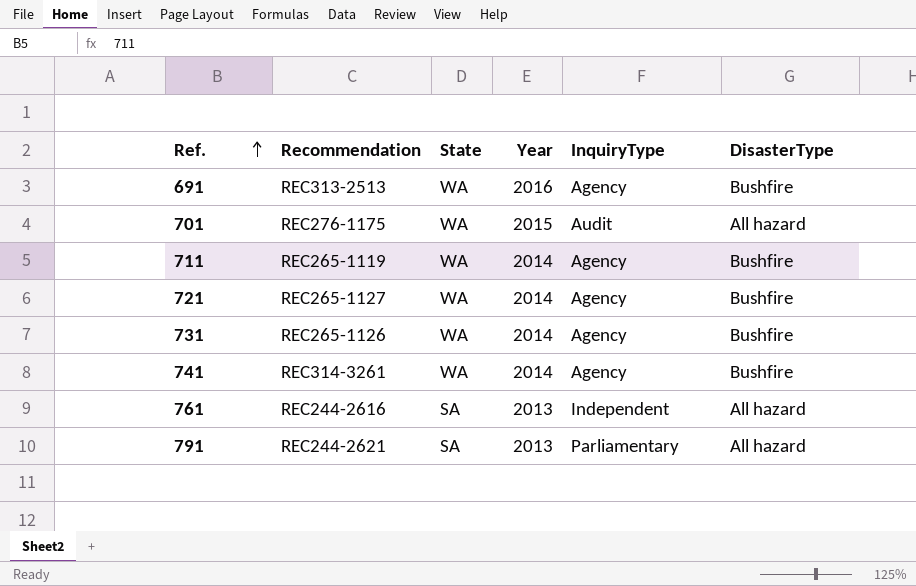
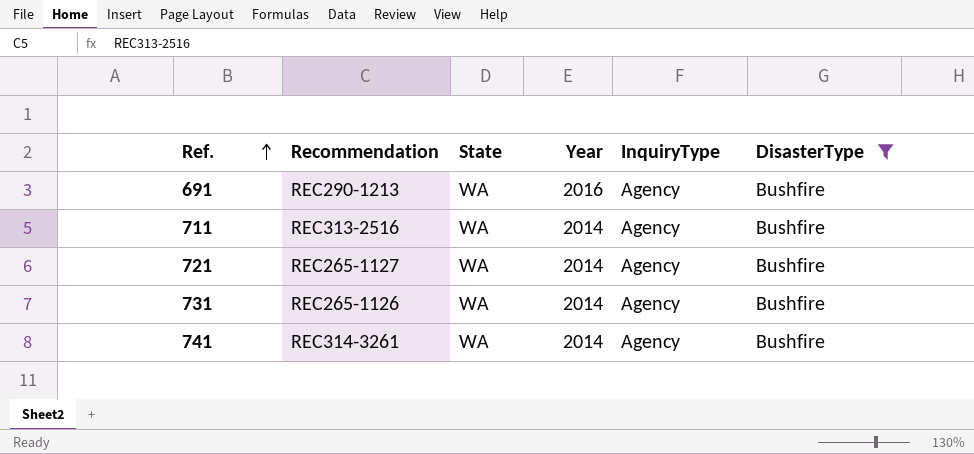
filter: none -> DisasterType = Bushfire
691 | Recommendation: REC313-2513 -> REC290-1213
711 | Recommendation: REC265-1119 -> REC313-2516

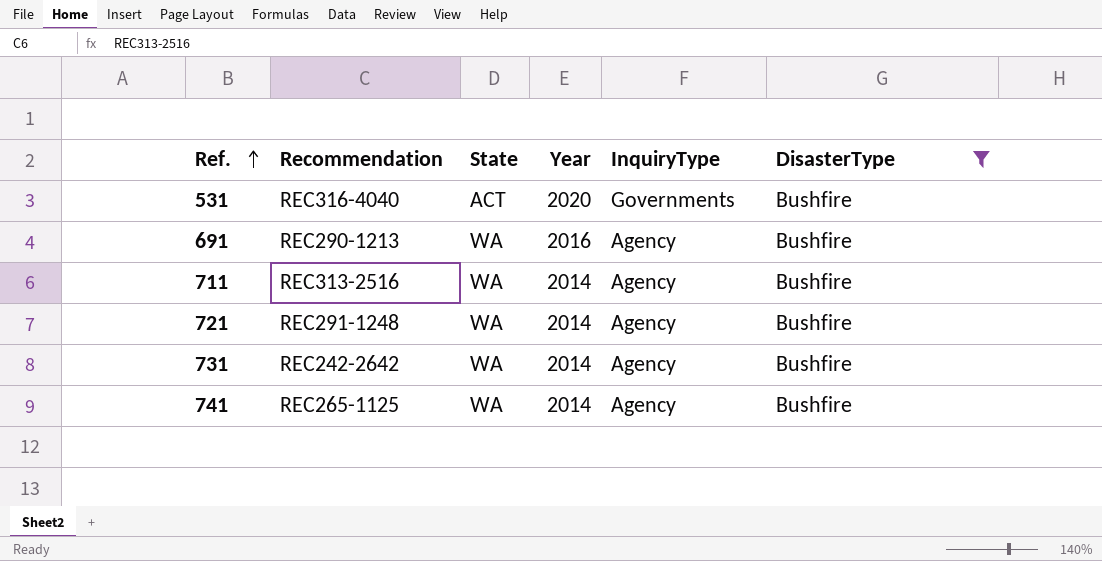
row 531: none -> REC316-4040 | ACT | 2020 | Governments | Bushfire
721 | Recommendation: REC265-1127 -> REC291-1248
731 | Recommendation: REC265-1126 -> REC242-2642
741 | Recommendation: REC314-3261 -> REC265-1125

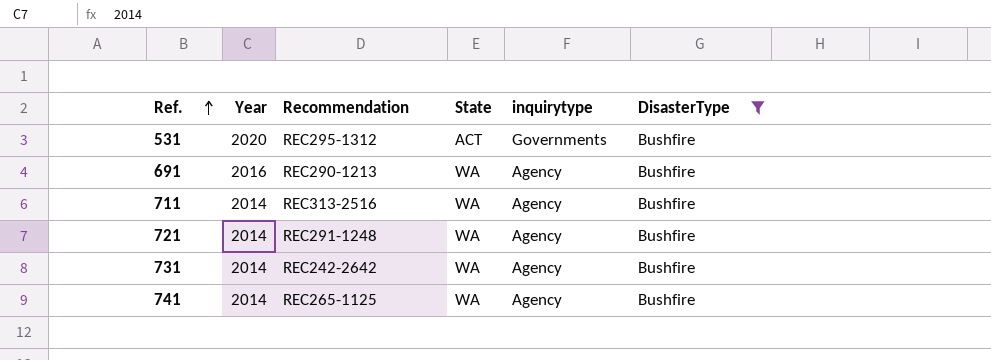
column Year | position: 4 -> 2
column name: InquiryType -> inquirytype
531 | Recommendation: REC316-4040 -> REC295-1312

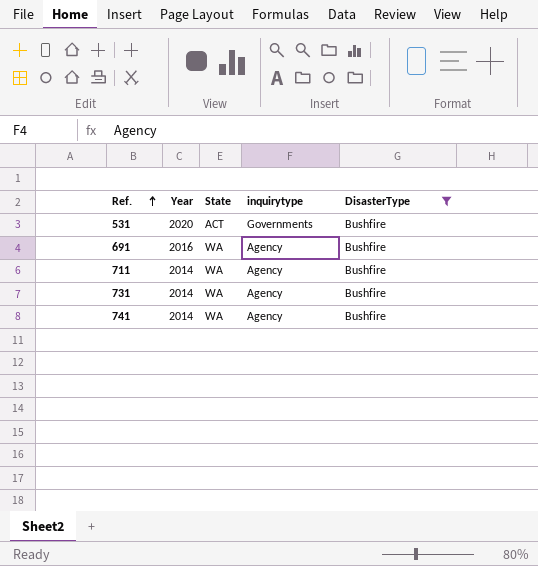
column Recommendation | position: 3 -> none
row 721: 2014 | REC291-1248 | WA | Agency | Bushfire -> none

